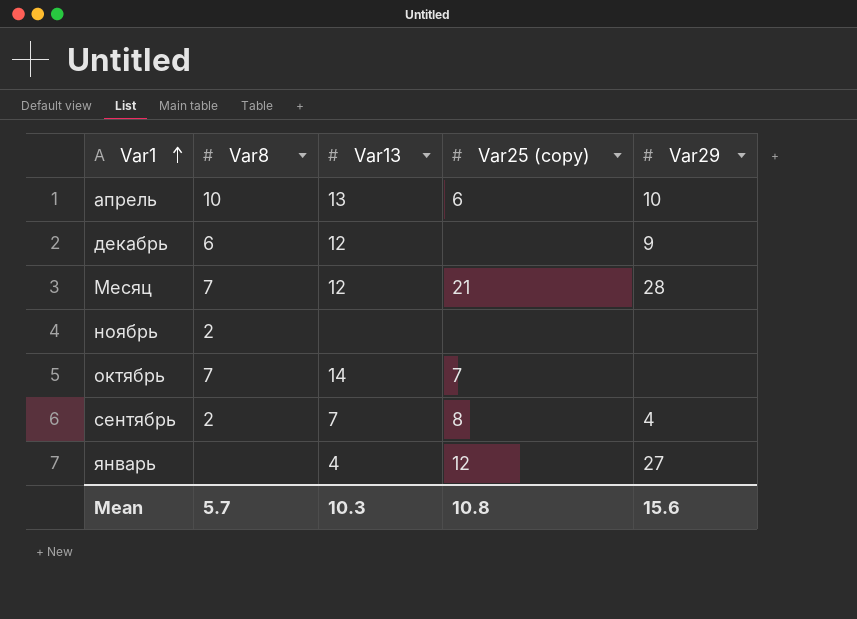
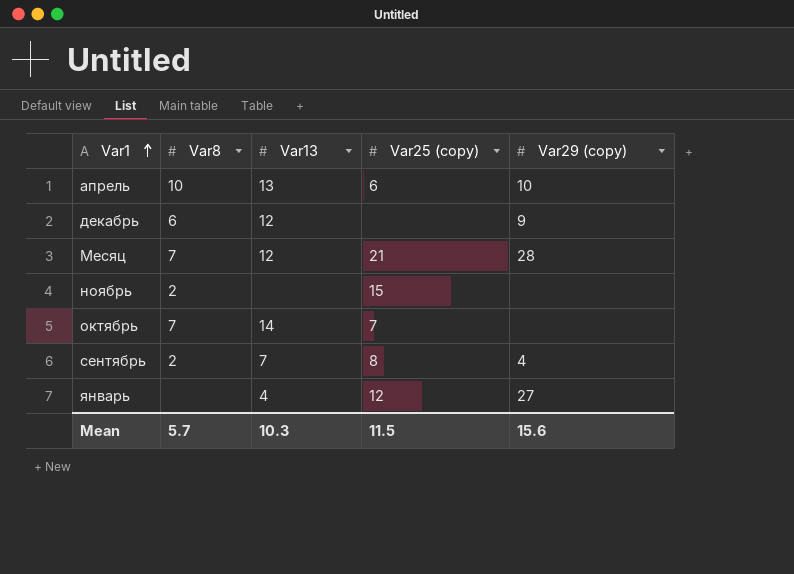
column name: Var29 -> Var29 (copy)
ноябрь | Var25 (copy): none -> 15
Mean | Var25 (copy): 10.8 -> 11.5

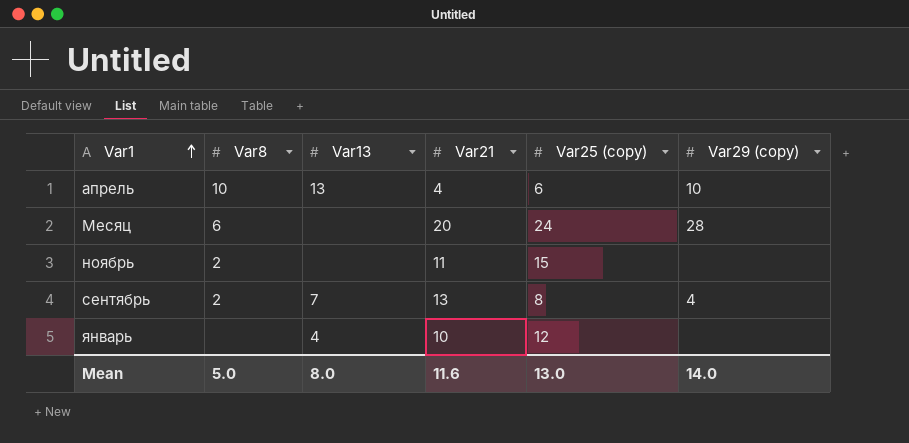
column Var21 | position: none -> 4
row декабрь: 6 | 12 | none | 9 -> none
row октябрь: 7 | 14 | 7 | none -> none
Месяц | Var8: 7 -> 6
Месяц | Var13: 12 -> none
Месяц | Var25 (copy): 21 -> 24
январь | Var29 (copy): 27 -> none
Mean | Var8: 5.7 -> 5.0
Mean | Var13: 10.3 -> 8.0
Mean | Var25 (copy): 11.5 -> 13.0
Mean | Var29 (copy): 15.6 -> 14.0

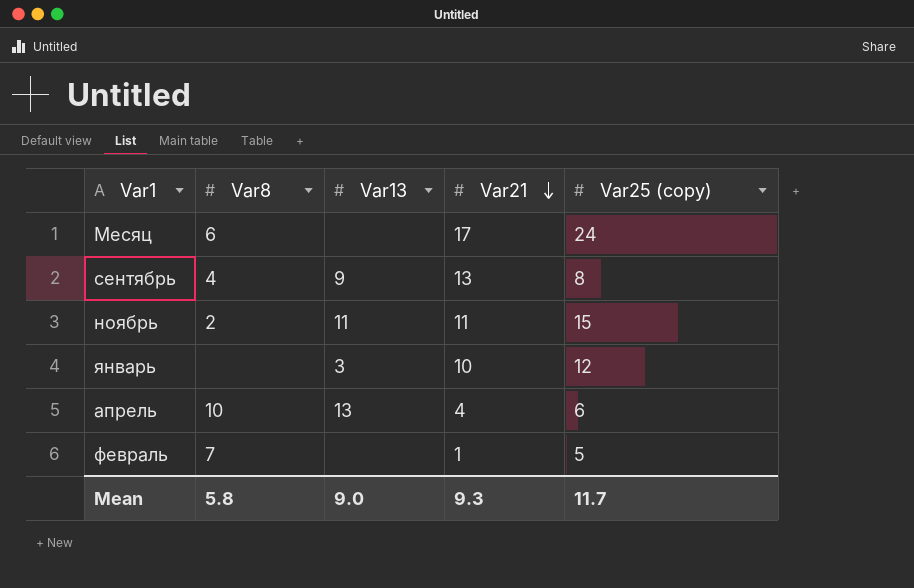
row order: Var1 ascending -> Var21 descending
column Var29 (copy) | position: 6 -> none
Месяц | Var21: 20 -> 17
сентябрь | Var8: 2 -> 4
сентябрь | Var13: 7 -> 9
ноябрь | Var13: none -> 11
январь | Var13: 4 -> 3
row февраль: none -> 7 | none | 1 | 5
Mean | Var8: 5.0 -> 5.8
Mean | Var13: 8.0 -> 9.0
Mean | Var21: 11.6 -> 9.3
Mean | Var25 (copy): 13.0 -> 11.7

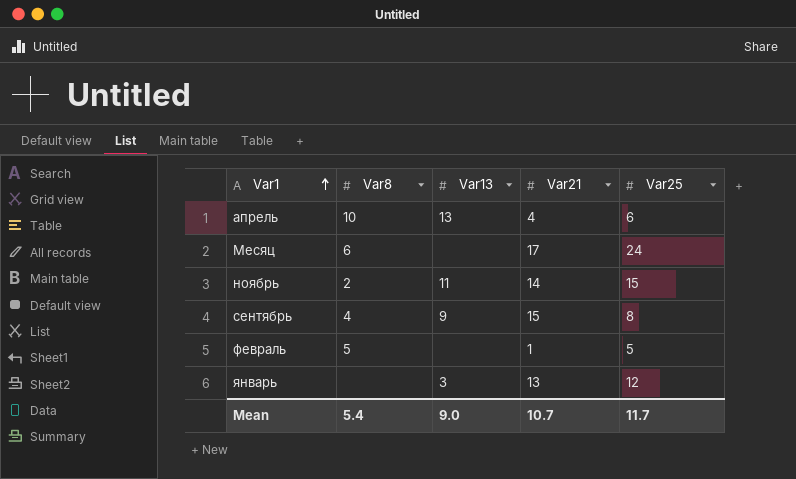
row order: Var21 descending -> Var1 ascending
column name: Var25 (copy) -> Var25
ноябрь | Var21: 11 -> 14
сентябрь | Var21: 13 -> 15
февраль | Var8: 7 -> 5
январь | Var21: 10 -> 13
Mean | Var8: 5.8 -> 5.4
Mean | Var21: 9.3 -> 10.7

